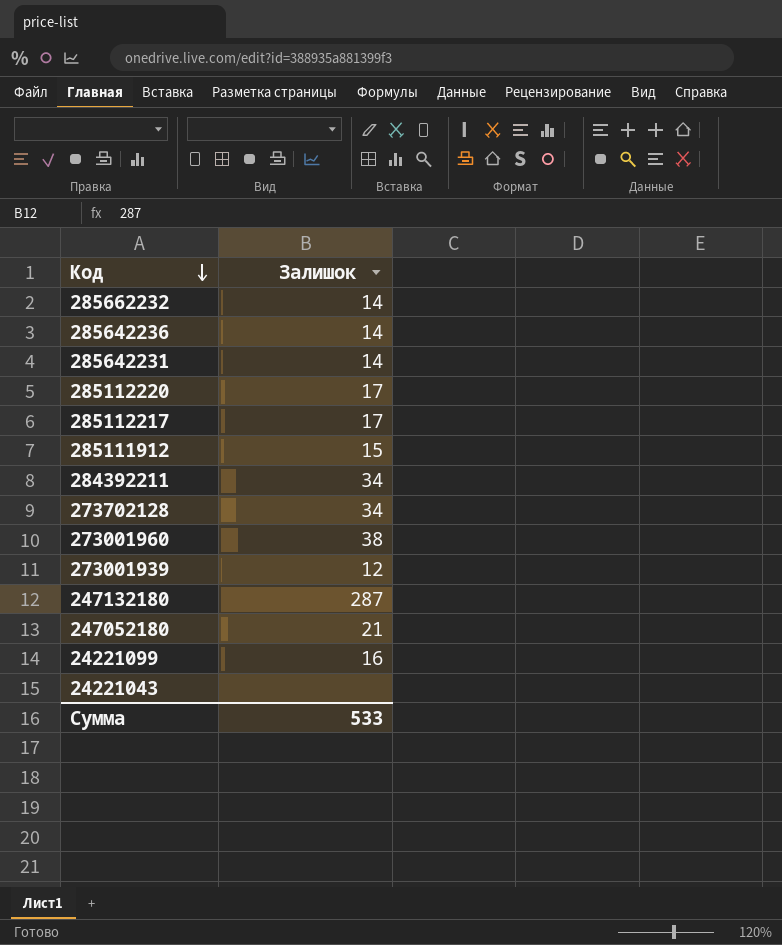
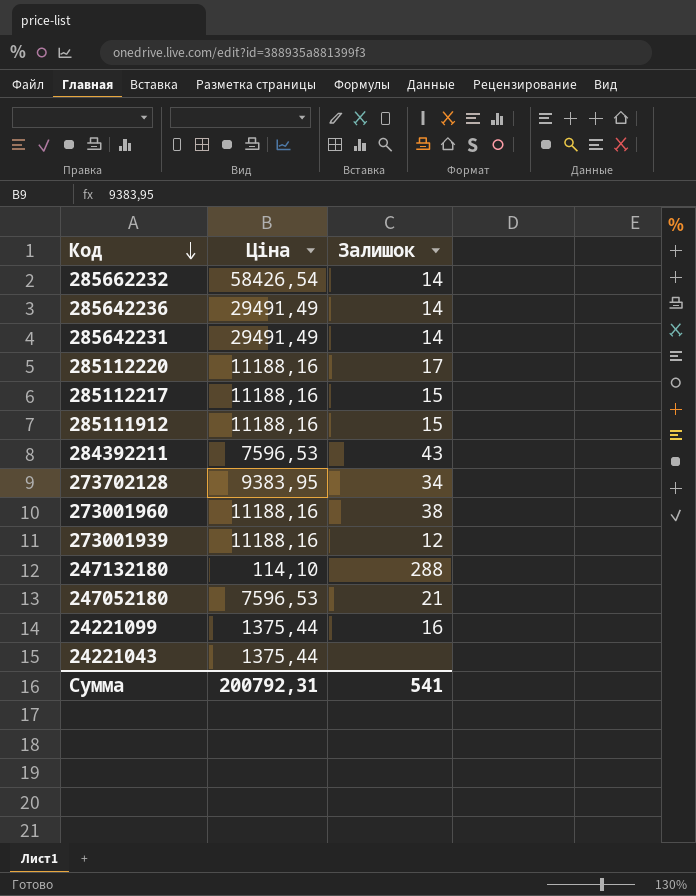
column Ціна | position: none -> 2
285112217 | Залишок: 17 -> 15
284392211 | Залишок: 34 -> 43
247132180 | Залишок: 287 -> 288
Сумма | Залишок: 533 -> 541

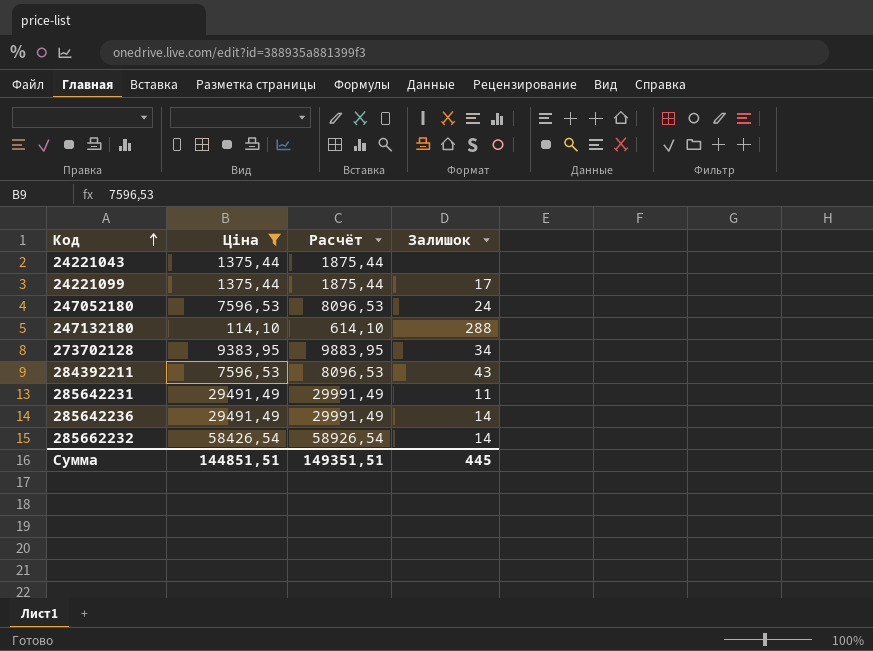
filter: none -> Ціна != 11188,16
row order: Код descending -> Код ascending
column Расчёт | formula: none -> [Ціна] + 500
24221099 | Залишок: 16 -> 17
247052180 | Залишок: 21 -> 24
285642231 | Залишок: 14 -> 11
Сумма | Ціна: 200792,31 -> 144851,51
Сумма | Залишок: 541 -> 445

